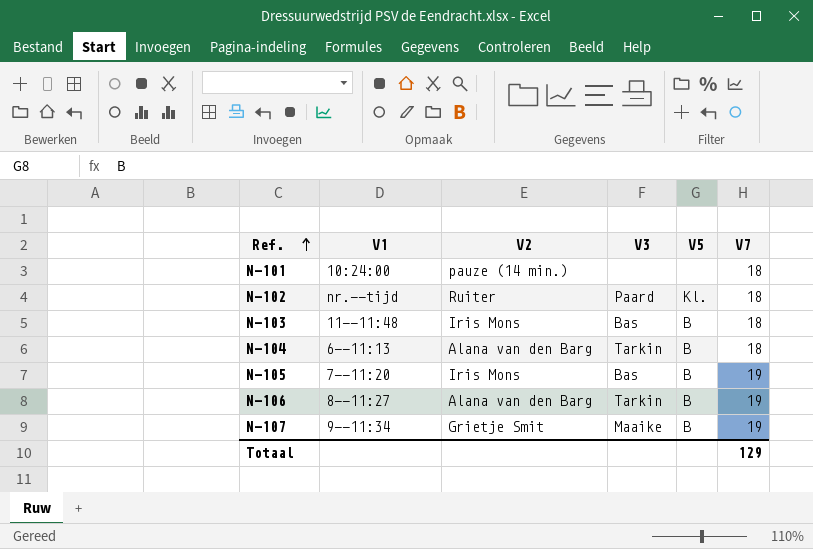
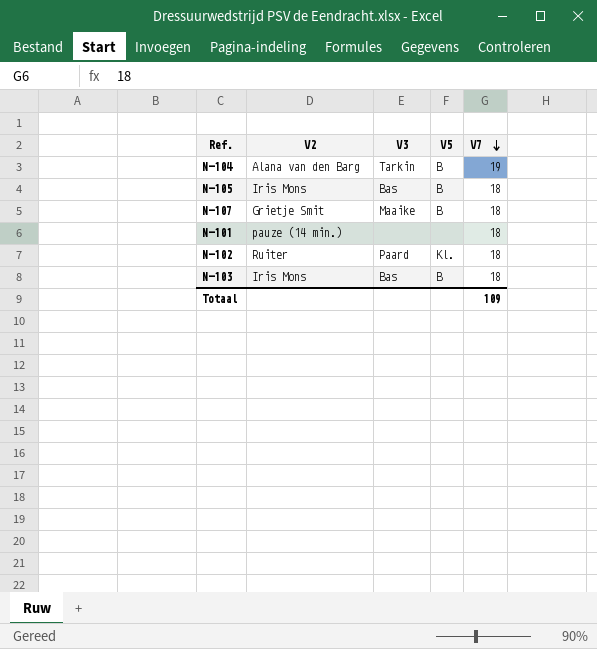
row order: Ref. ascending -> V7 descending
column V1 | position: 2 -> none
row N-106: 8--11:27 | Alana van den Barg | Tarkin | B | 19 -> none
N-104 | V7: 18 -> 19
N-105 | V7: 19 -> 18
N-107 | V7: 19 -> 18
Totaal | V7: 129 -> 109

